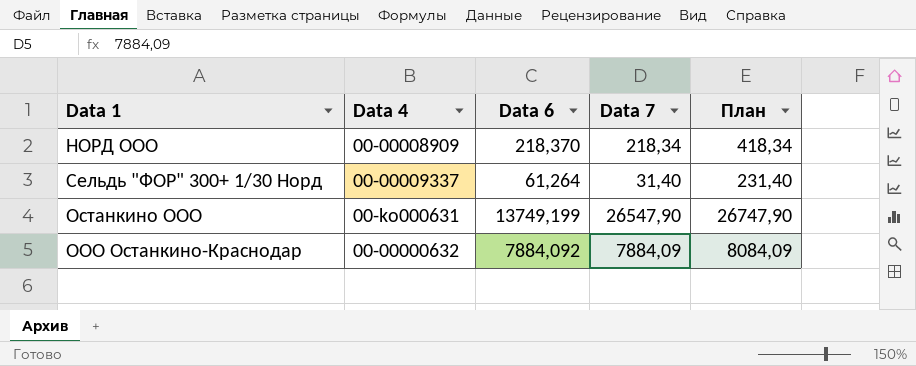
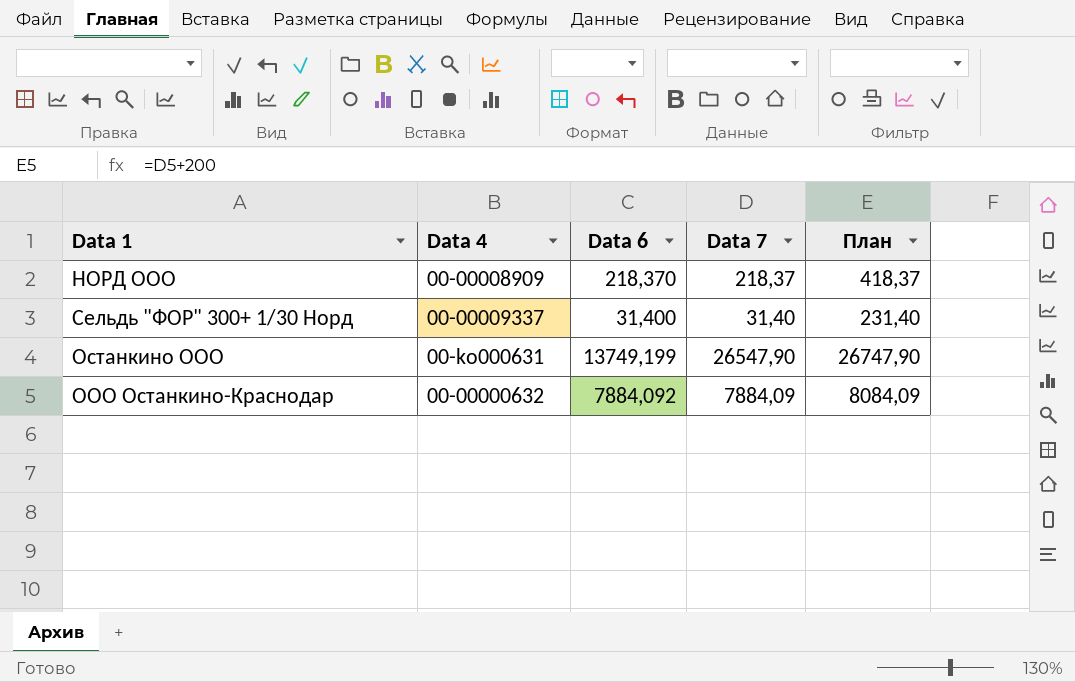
НОРД ООО | Data 7: 218,34 -> 218,37
НОРД ООО | План: 418,34 -> 418,37
Сельдь "ФОР" 300+ 1/30 Норд | Data 6: 61,264 -> 31,400

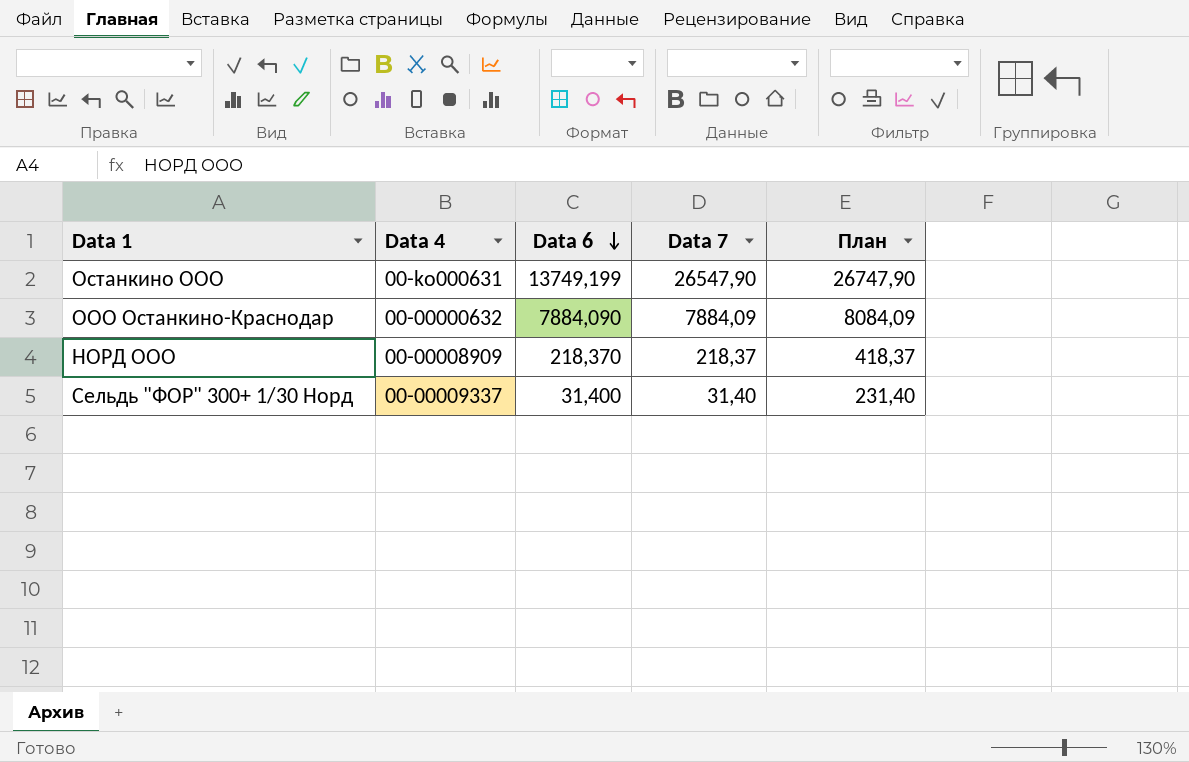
row order: none -> Data 6 descending
ООО Останкино-Краснодар | Data 6: 7884,092 -> 7884,090

